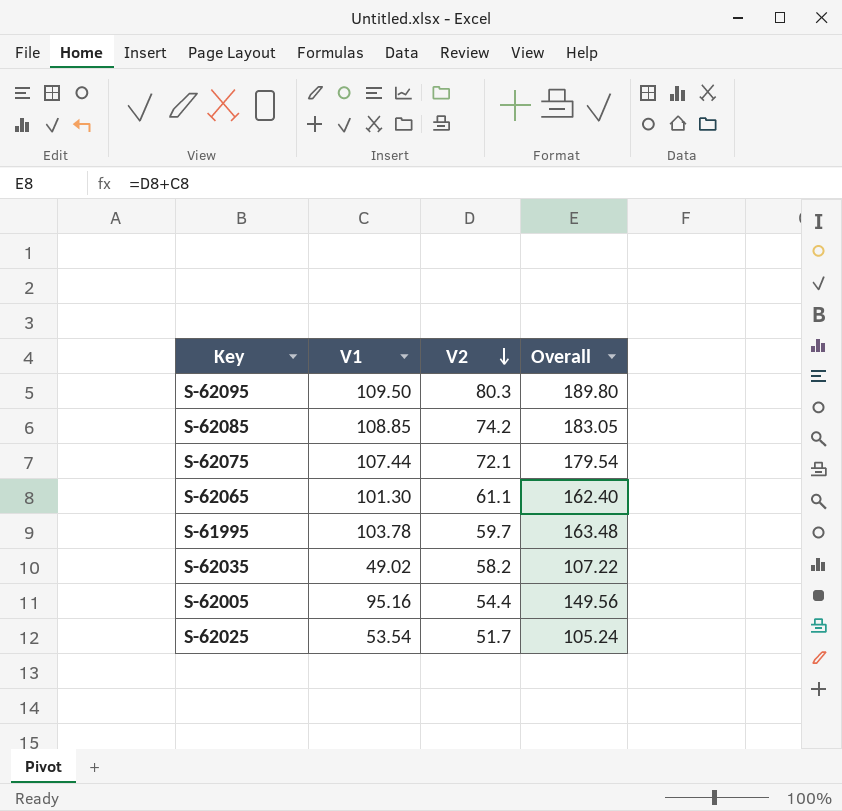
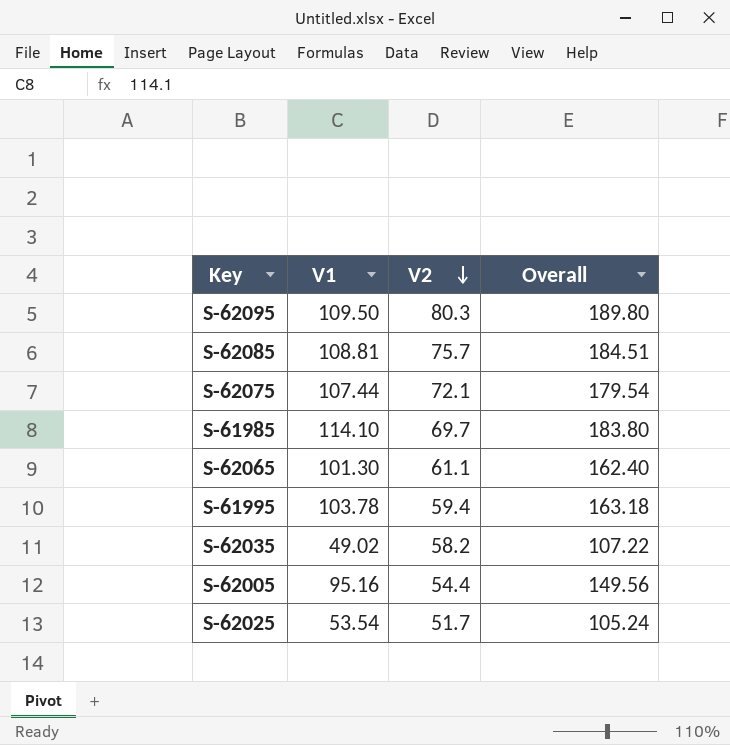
S-62085 | V1: 108.85 -> 108.81
S-62085 | V2: 74.2 -> 75.7
S-62085 | Overall: 183.05 -> 184.51
row S-61985: none -> 114.10 | 69.7 | 183.80
S-61995 | V2: 59.7 -> 59.4
S-61995 | Overall: 163.48 -> 163.18

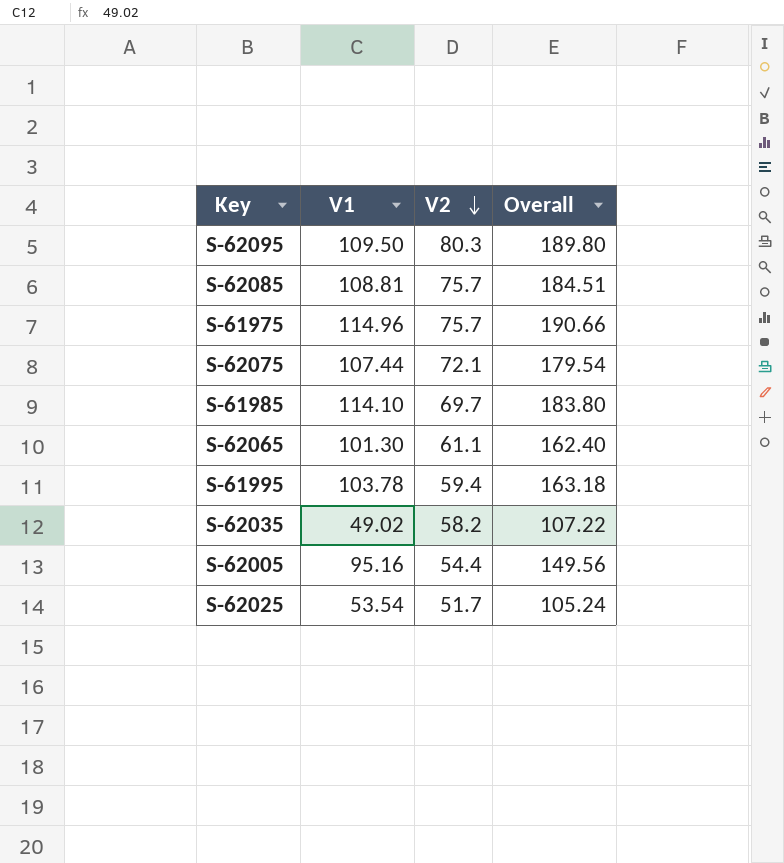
row S-61975: none -> 114.96 | 75.7 | 190.66

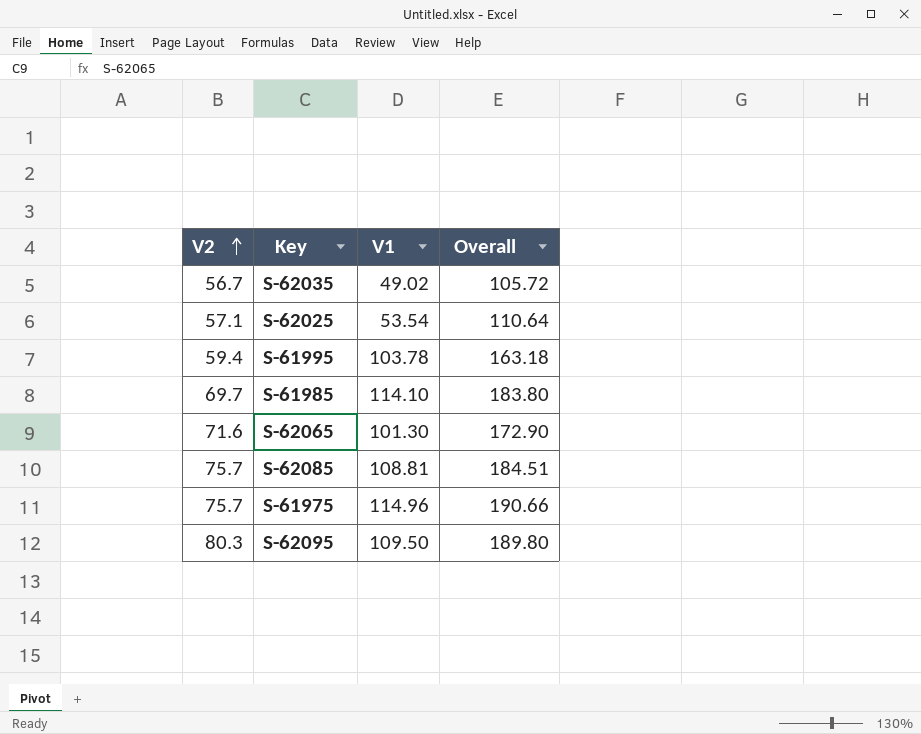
row order: V2 descending -> V2 ascending
column V2 | position: 3 -> 1
row S-62075: 107.44 | 72.1 | 179.54 -> none
row S-62005: 95.16 | 54.4 | 149.56 -> none
S-62035 | V2: 58.2 -> 56.7
S-62035 | Overall: 107.22 -> 105.72
S-62025 | V2: 51.7 -> 57.1
S-62025 | Overall: 105.24 -> 110.64
S-62065 | V2: 61.1 -> 71.6
S-62065 | Overall: 162.40 -> 172.90

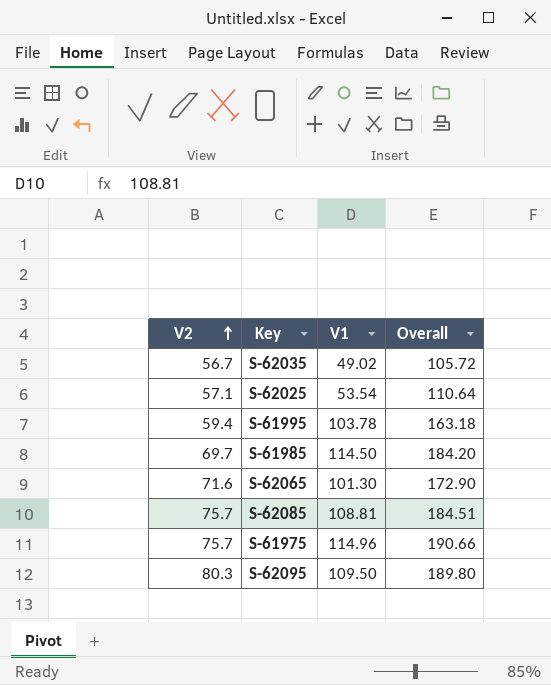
S-61985 | V1: 114.10 -> 114.50
S-61985 | Overall: 183.80 -> 184.20

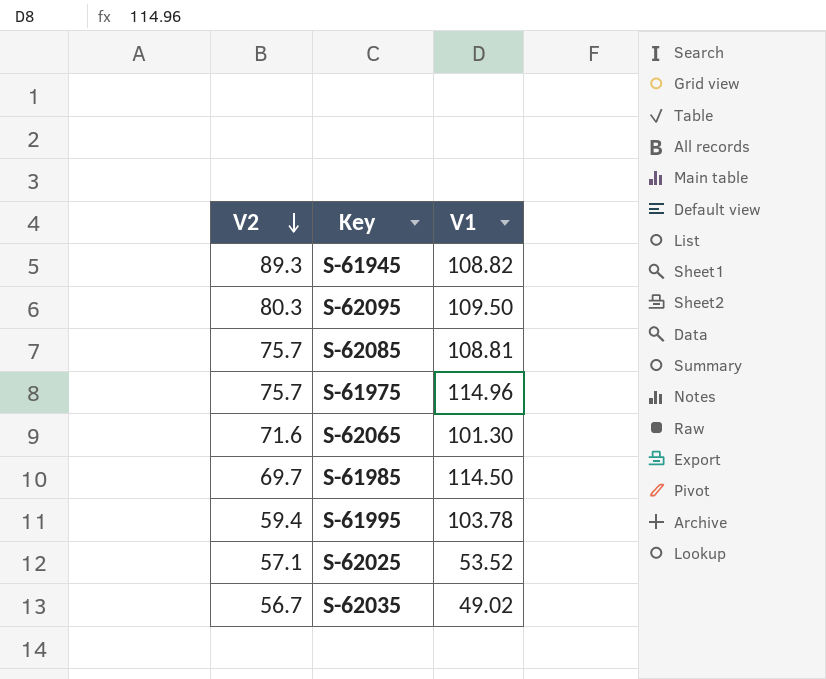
row order: V2 ascending -> V2 descending
column Overall | formula: [V2] + [V1] -> none
row S-61945: none -> 89.3 | 108.82
S-62025 | V1: 53.54 -> 53.52

